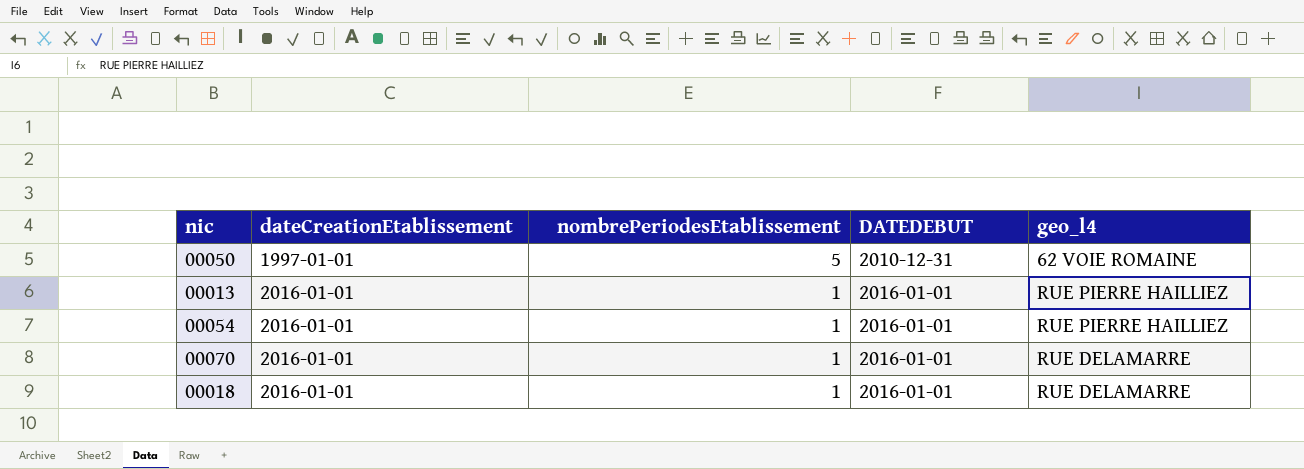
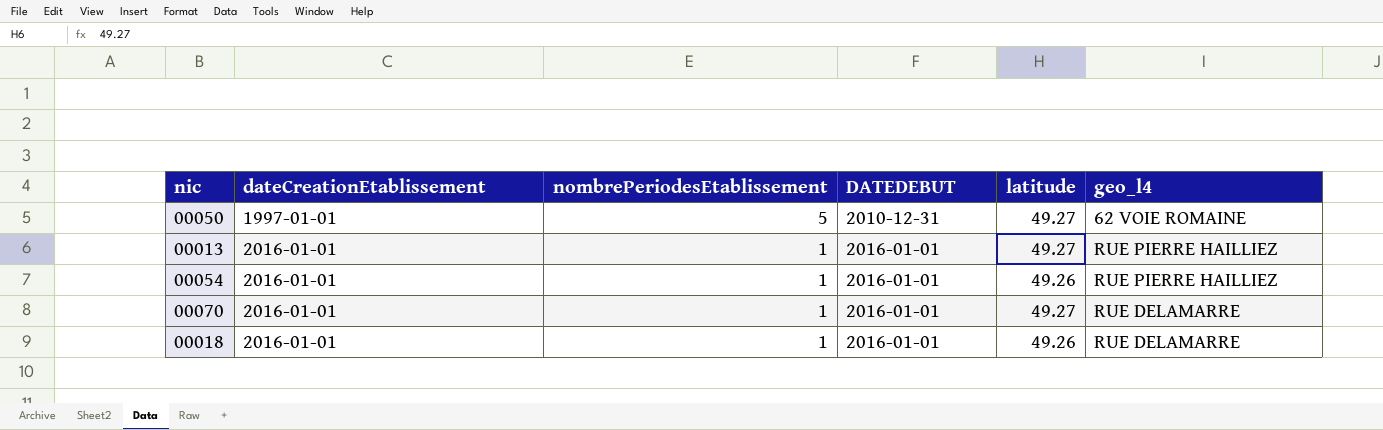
column latitude | position: none -> 5

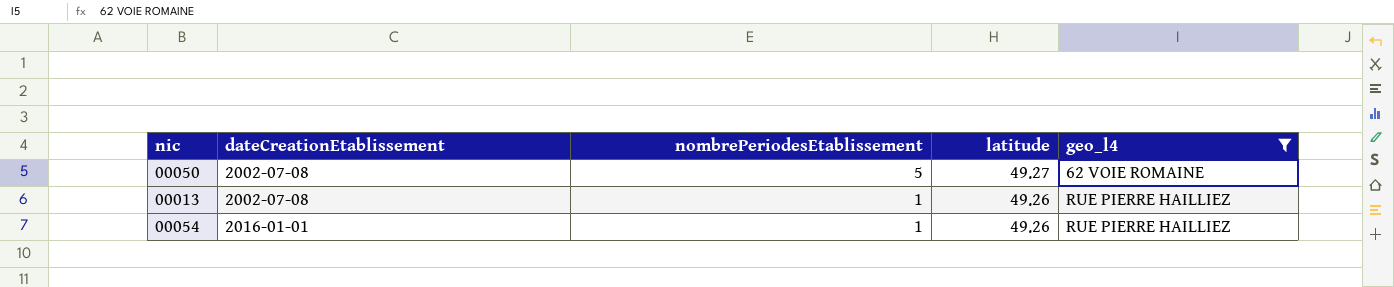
filter: none -> geo_l4 != RUE DELAMARRE
column DATEDEBUT | position: 4 -> none
00050 | dateCreationEtablissement: 1997-01-01 -> 2002-07-08
00013 | dateCreationEtablissement: 2016-01-01 -> 2002-07-08
00013 | latitude: 49.27 -> 49.26

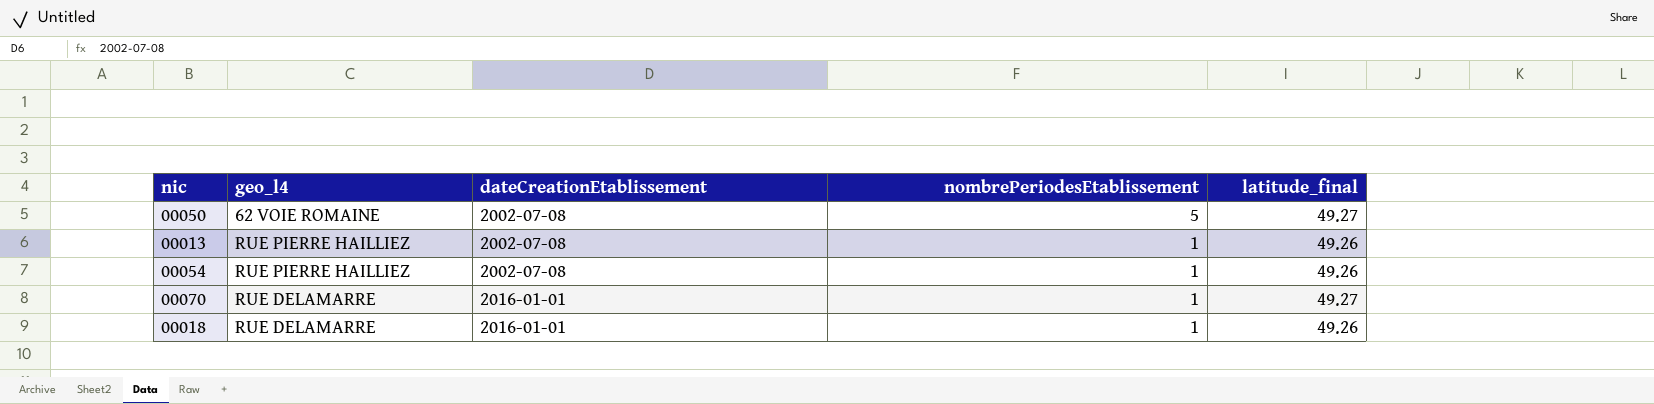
filter: geo_l4 != RUE DELAMARRE -> none
column geo_l4 | position: 5 -> 2
column name: latitude -> latitude_final
00054 | dateCreationEtablissement: 2016-01-01 -> 2002-07-08

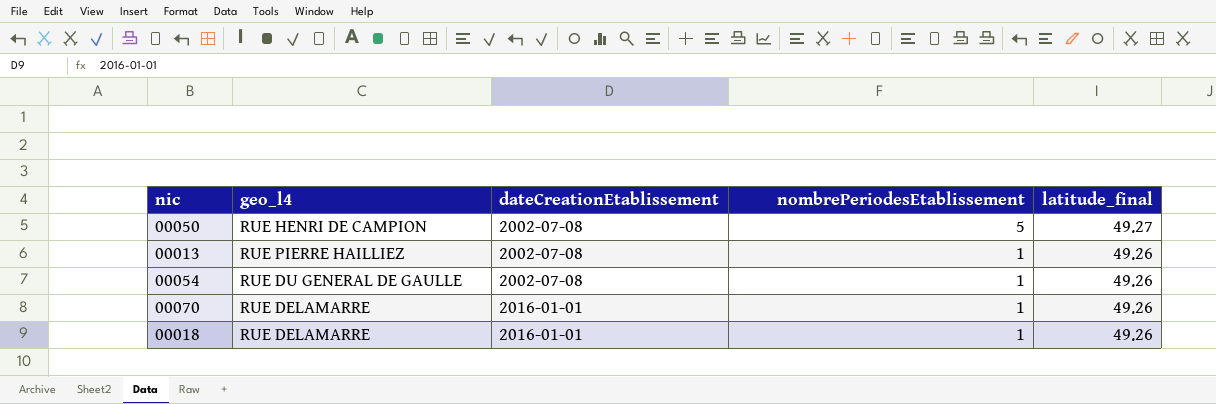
00050 | geo_l4: 62 VOIE ROMAINE -> RUE HENRI DE CAMPION
00054 | geo_l4: RUE PIERRE HAILLIEZ -> RUE DU GENERAL DE GAULLE
00070 | latitude_final: 49.27 -> 49.26

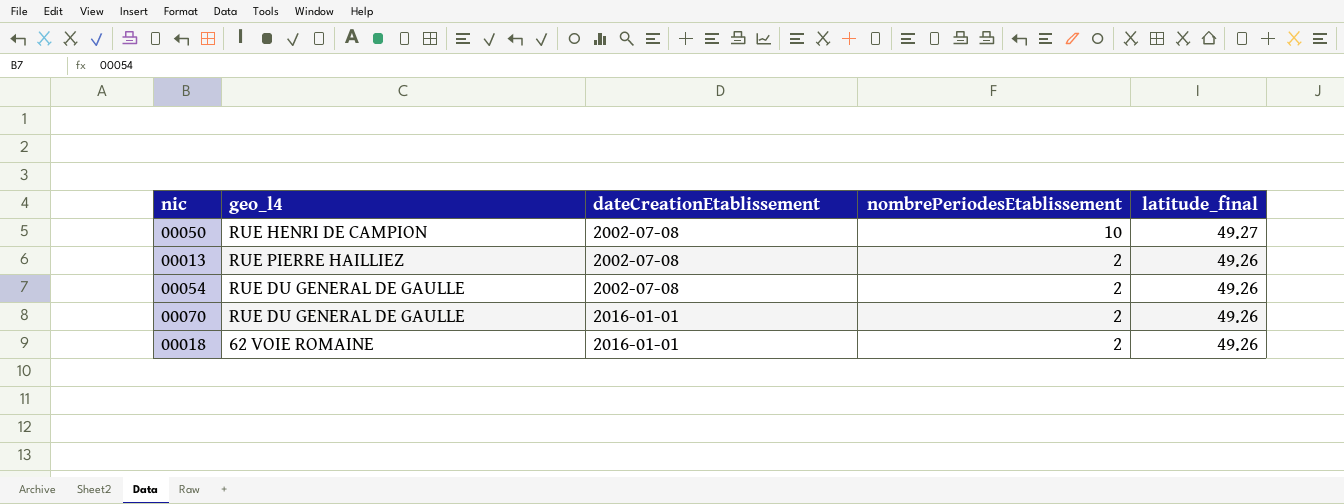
00050 | nombrePeriodesEtablissement: 5 -> 10
00013 | nombrePeriodesEtablissement: 1 -> 2
00054 | nombrePeriodesEtablissement: 1 -> 2
00070 | geo_l4: RUE DELAMARRE -> RUE DU GENERAL DE GAULLE
00070 | nombrePeriodesEtablissement: 1 -> 2
00018 | geo_l4: RUE DELAMARRE -> 62 VOIE ROMAINE
00018 | nombrePeriodesEtablissement: 1 -> 2

